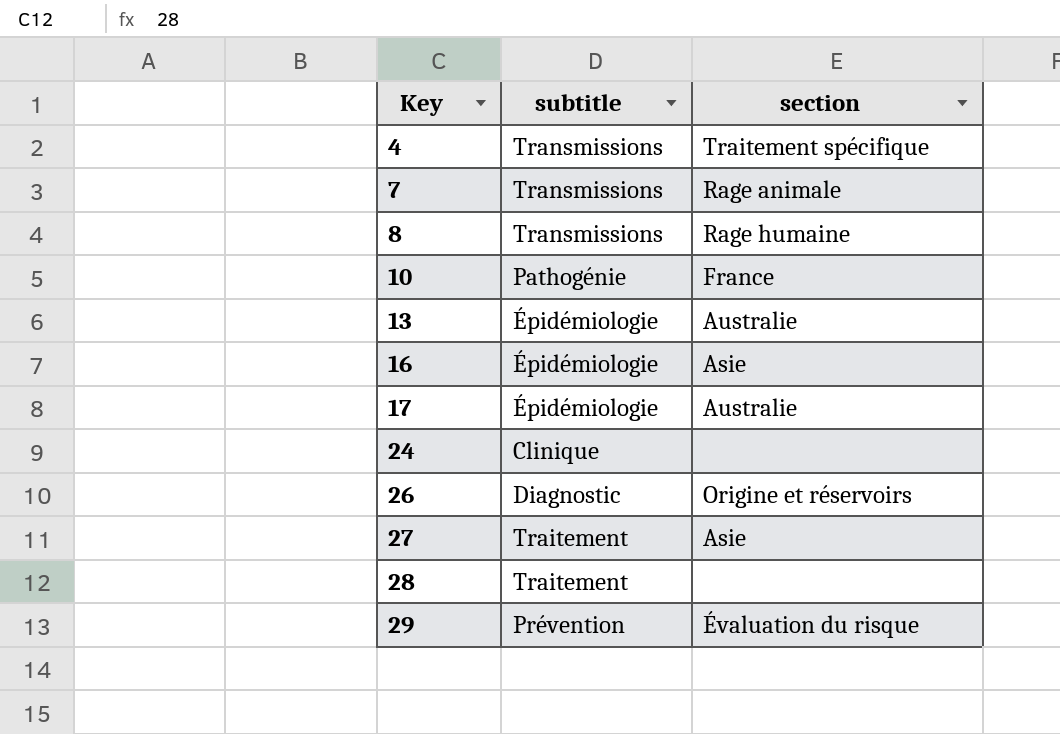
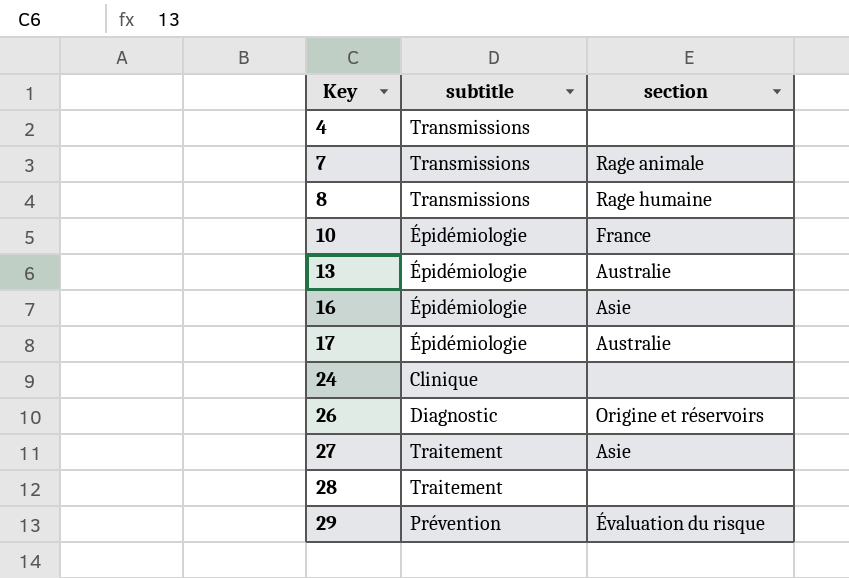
4 | section: Traitement spécifique -> none
10 | subtitle: Pathogénie -> Épidémiologie

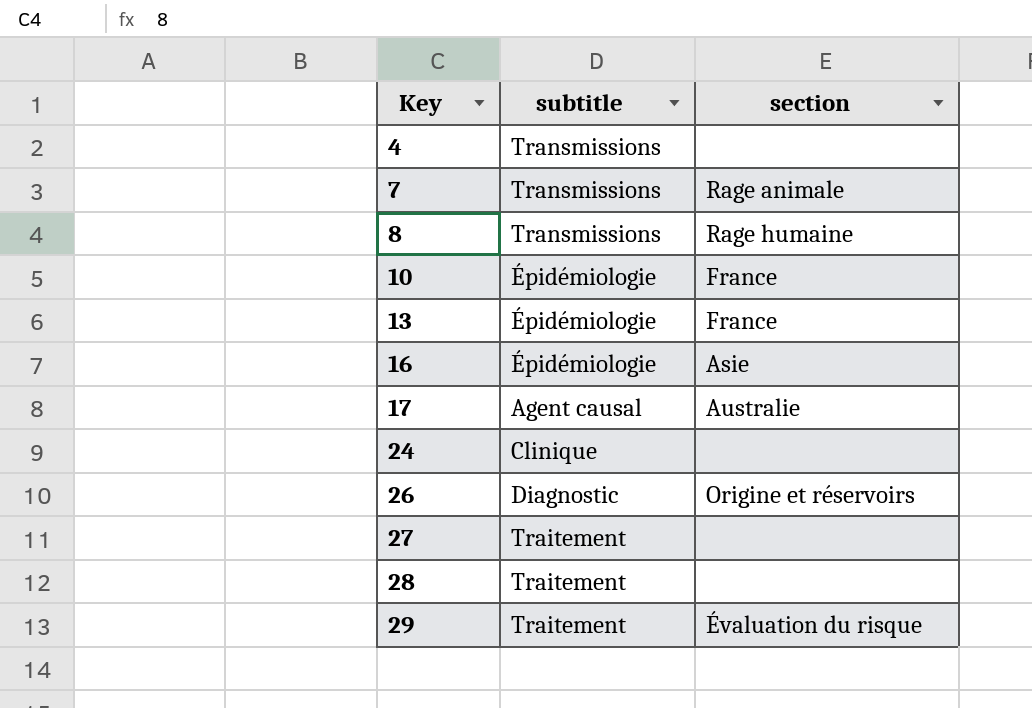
13 | section: Australie -> France
17 | subtitle: Épidémiologie -> Agent causal
27 | section: Asie -> none
29 | subtitle: Prévention -> Traitement

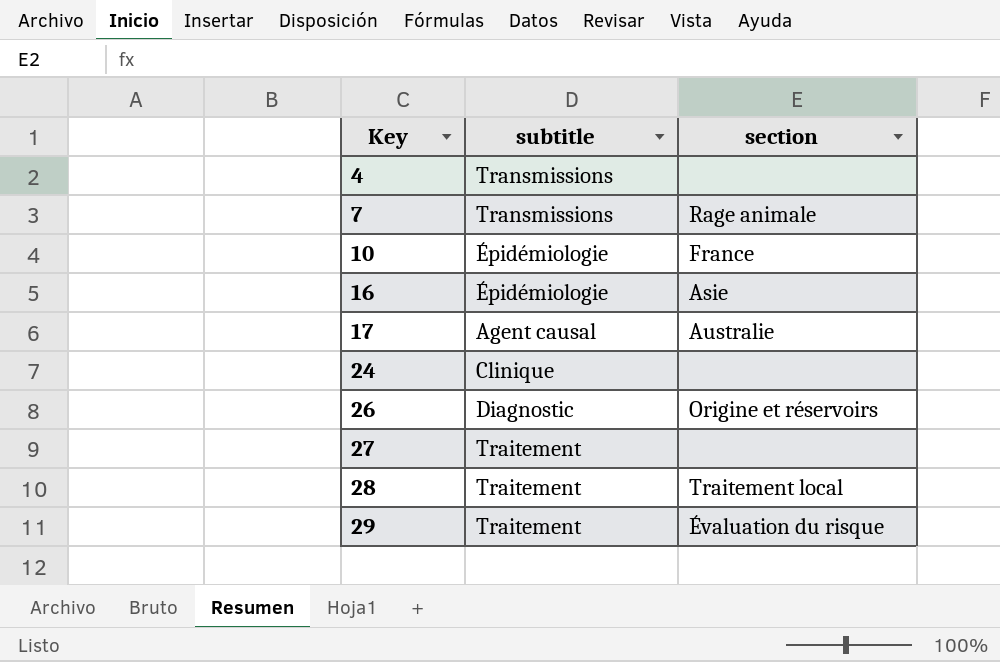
row 8: Transmissions | Rage humaine -> none
row 13: Épidémiologie | France -> none
28 | section: none -> Traitement local

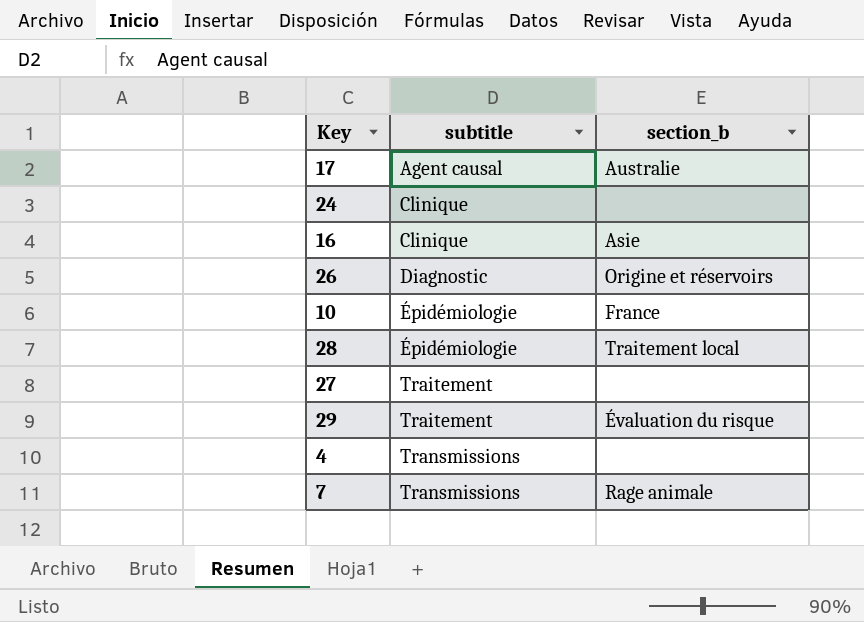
row order: Key ascending -> subtitle ascending
column name: section -> section_b
16 | subtitle: Épidémiologie -> Clinique
28 | subtitle: Traitement -> Épidémiologie

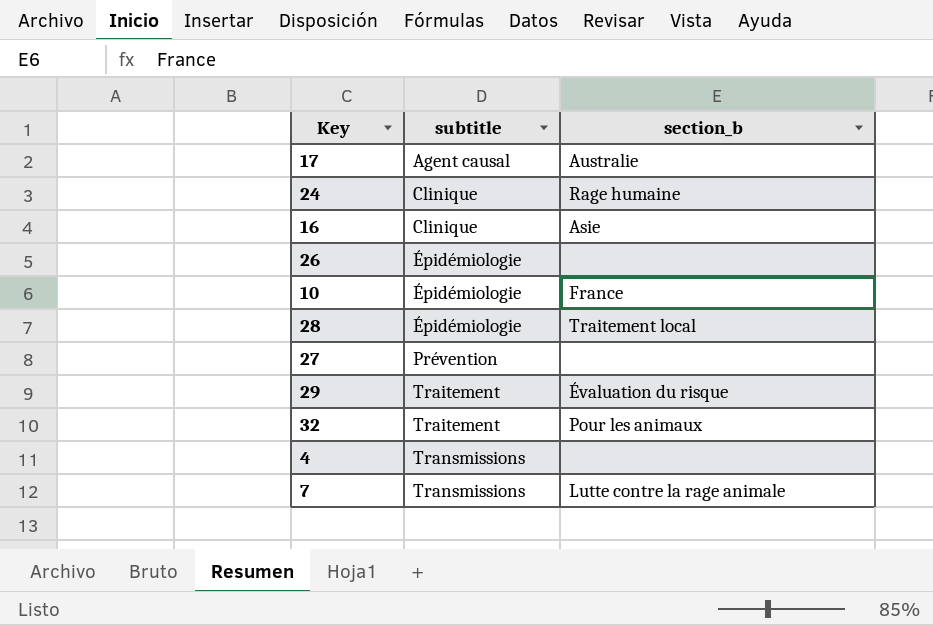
24 | section_b: none -> Rage humaine
26 | subtitle: Diagnostic -> Épidémiologie
26 | section_b: Origine et réservoirs -> none
27 | subtitle: Traitement -> Prévention
row 32: none -> Traitement | Pour les animaux
7 | section_b: Rage animale -> Lutte contre la rage animale

